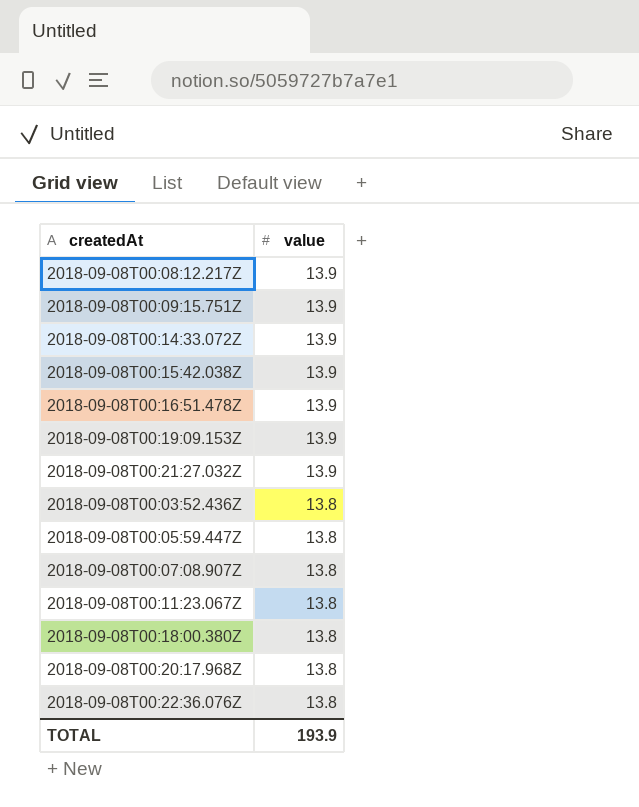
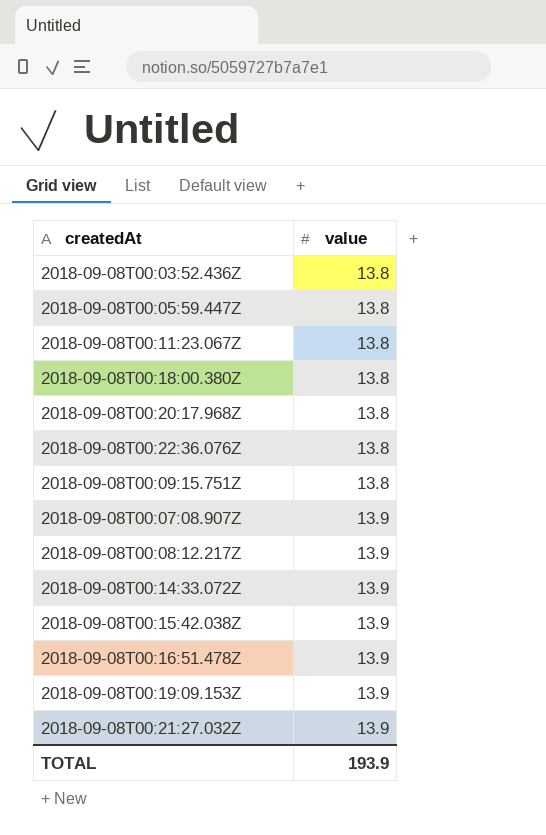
row order: value descending -> value ascending
2018-09-08T00:09:15.751Z | value: 13.9 -> 13.8
2018-09-08T00:07:08.907Z | value: 13.8 -> 13.9

